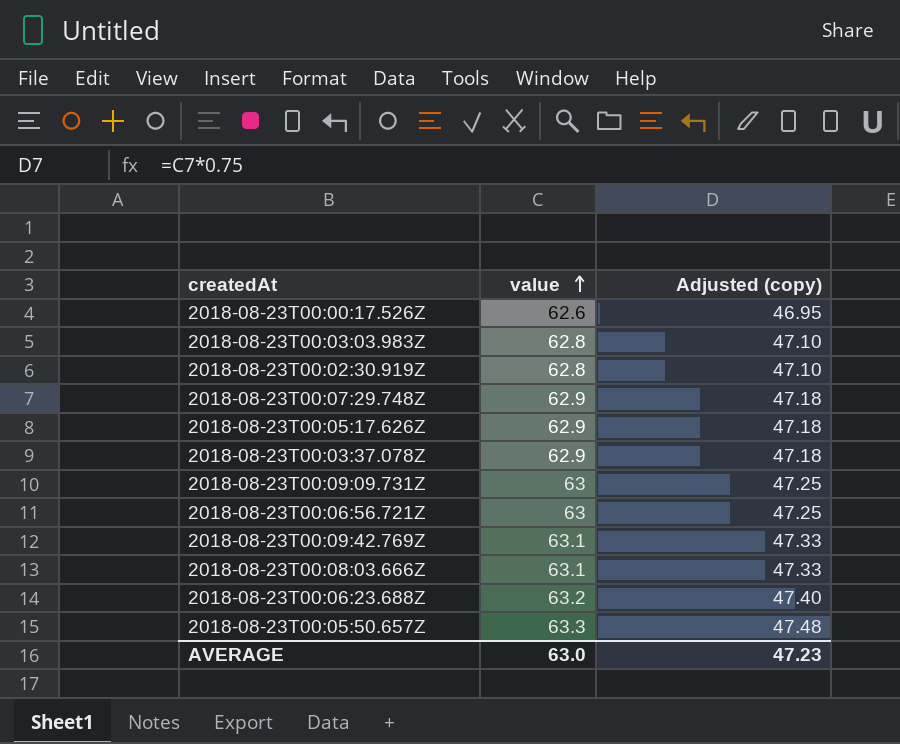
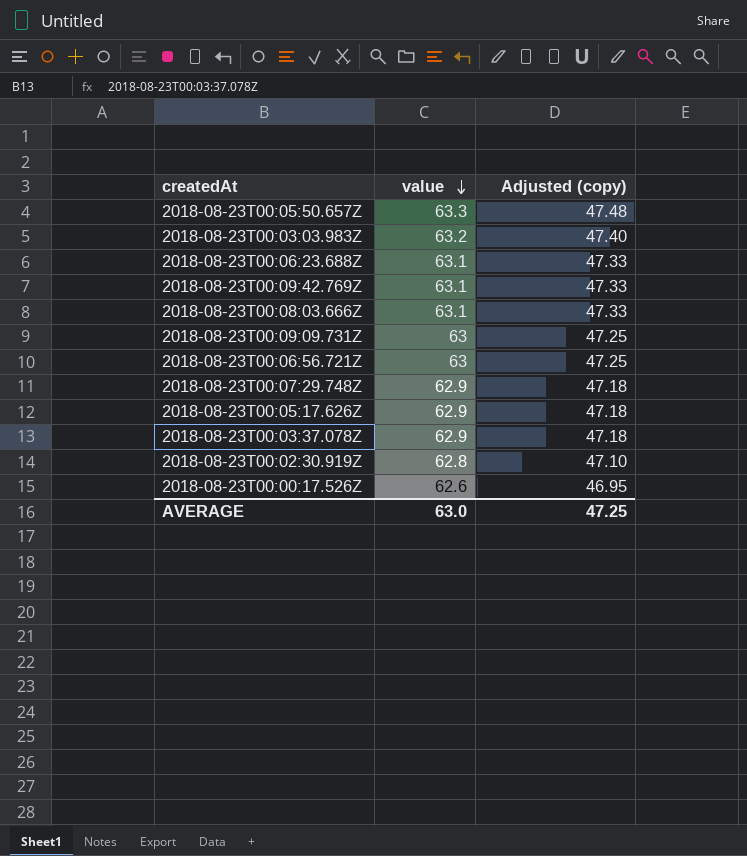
row order: value ascending -> value descending
2018-08-23T00:03:03.983Z | value: 62.8 -> 63.2
2018-08-23T00:03:03.983Z | Adjusted (copy): 47.10 -> 47.40
2018-08-23T00:06:23.688Z | value: 63.2 -> 63.1
2018-08-23T00:06:23.688Z | Adjusted (copy): 47.40 -> 47.33
AVERAGE | Adjusted (copy): 47.23 -> 47.25

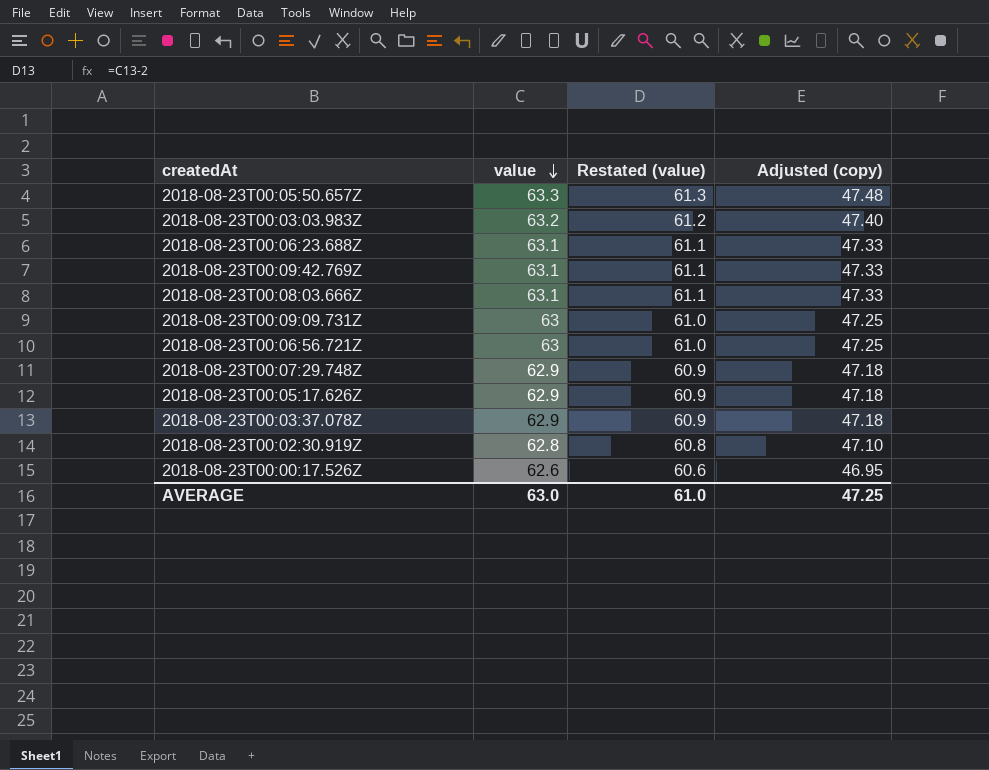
column Restated (value) | formula: none -> [value] - 2

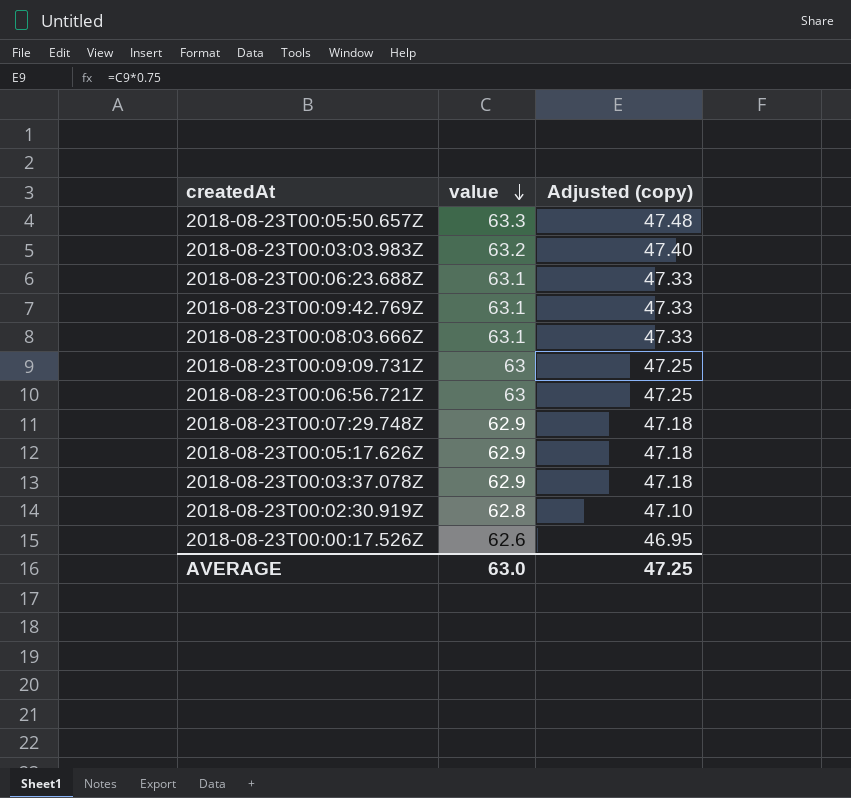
column Restated (value) | formula: [value] - 2 -> none

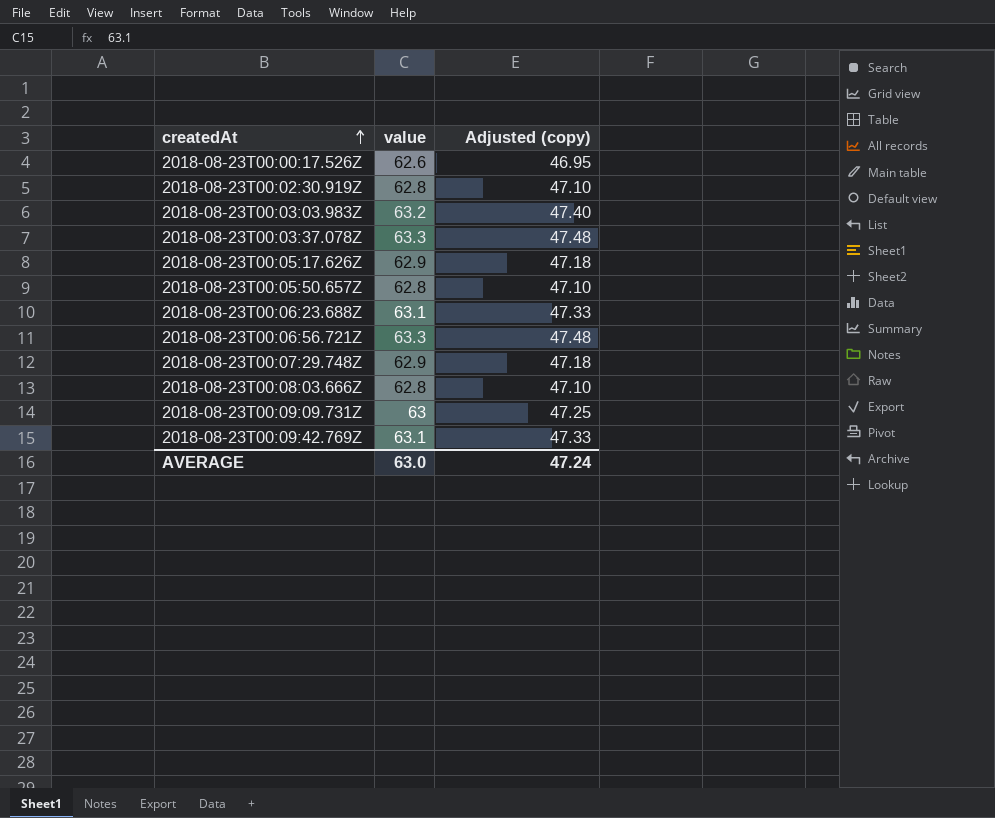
row order: value descending -> createdAt ascending
2018-08-23T00:03:37.078Z | value: 62.9 -> 63.3
2018-08-23T00:03:37.078Z | Adjusted (copy): 47.18 -> 47.48
2018-08-23T00:05:50.657Z | value: 63.3 -> 62.8
2018-08-23T00:05:50.657Z | Adjusted (copy): 47.48 -> 47.10
2018-08-23T00:06:56.721Z | value: 63 -> 63.3
2018-08-23T00:06:56.721Z | Adjusted (copy): 47.25 -> 47.48
2018-08-23T00:08:03.666Z | value: 63.1 -> 62.8
2018-08-23T00:08:03.666Z | Adjusted (copy): 47.33 -> 47.10
AVERAGE | Adjusted (copy): 47.25 -> 47.24

